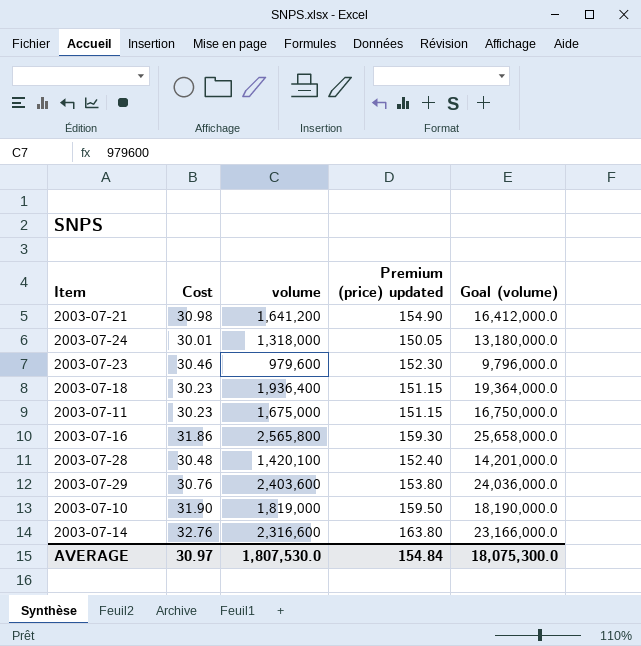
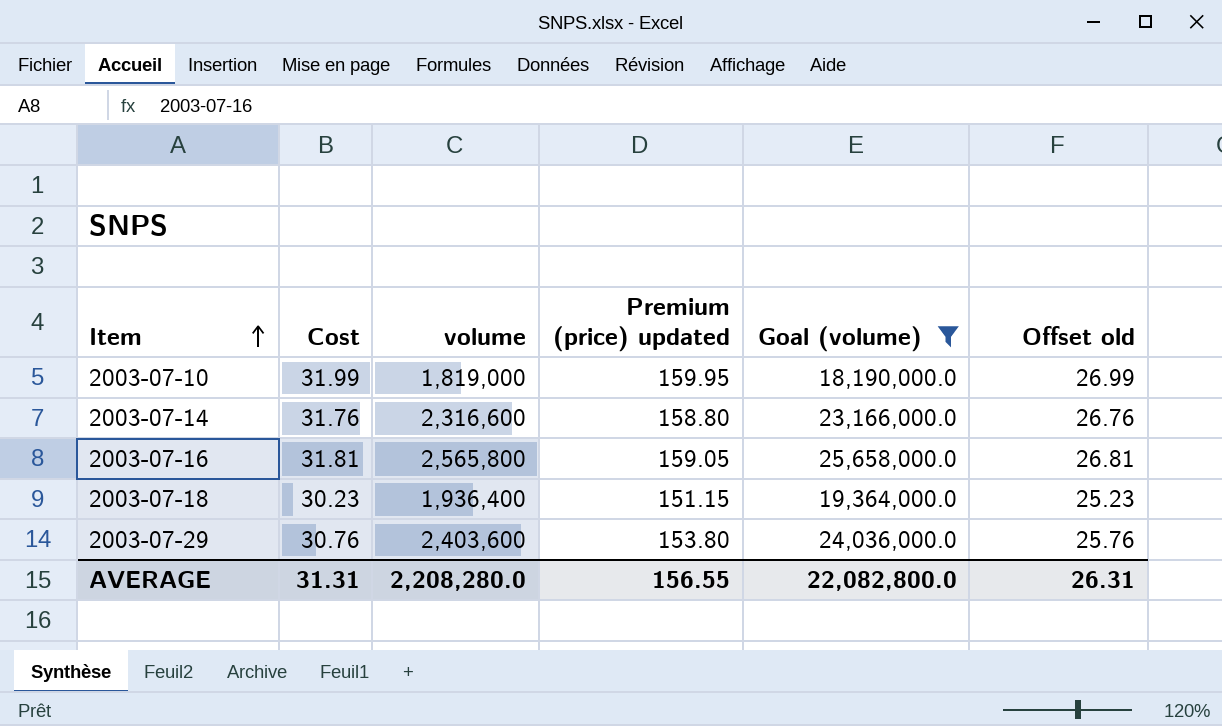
filter: none -> Goal (volume) >= 18,190,000.0
row order: none -> Item ascending
column Offset old | formula: none -> [Cost] - 5
2003-07-10 | Cost: 31.90 -> 31.99
2003-07-10 | Premium (price) updated: 159.50 -> 159.95
2003-07-14 | Cost: 32.76 -> 31.76
2003-07-14 | Premium (price) updated: 163.80 -> 158.80
2003-07-16 | Cost: 31.86 -> 31.81
2003-07-16 | Premium (price) updated: 159.30 -> 159.05
AVERAGE | Cost: 30.97 -> 31.31
AVERAGE | volume: 1,807,530.0 -> 2,208,280.0
AVERAGE | Premium (price) updated: 154.84 -> 156.55
AVERAGE | Goal (volume): 18,075,300.0 -> 22,082,800.0

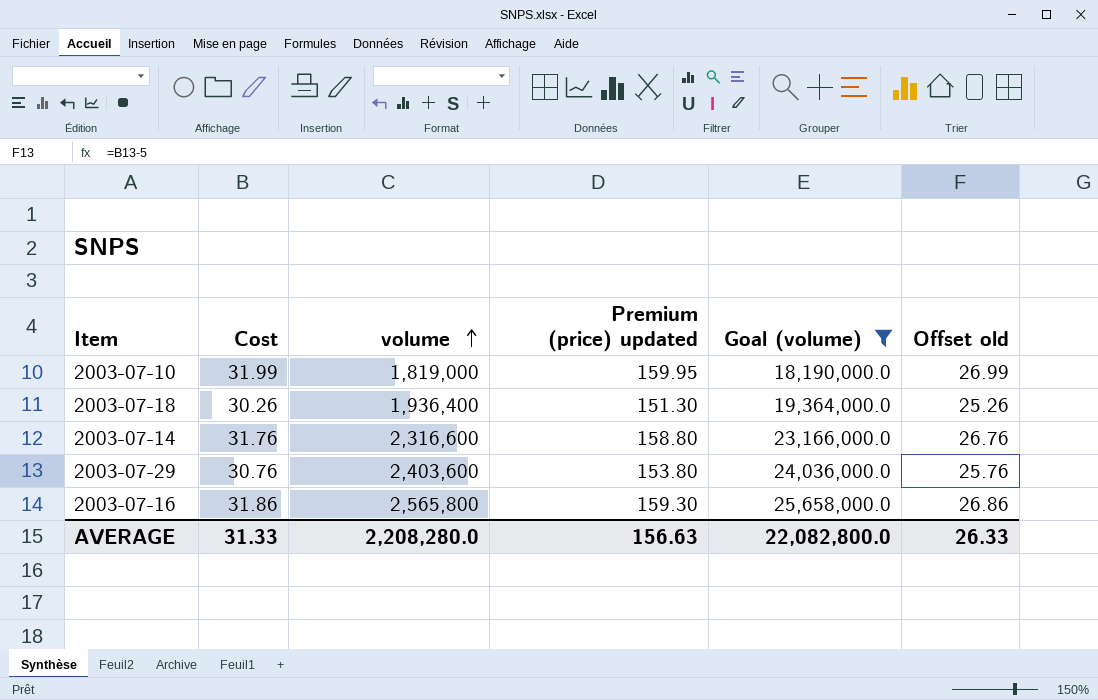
row order: Item ascending -> volume ascending
2003-07-18 | Cost: 30.23 -> 30.26
2003-07-18 | Premium (price) updated: 151.15 -> 151.30
2003-07-18 | Offset old: 25.23 -> 25.26
2003-07-16 | Cost: 31.81 -> 31.86
2003-07-16 | Premium (price) updated: 159.05 -> 159.30
2003-07-16 | Offset old: 26.81 -> 26.86
AVERAGE | Cost: 31.31 -> 31.33
AVERAGE | Premium (price) updated: 156.55 -> 156.63
AVERAGE | Offset old: 26.31 -> 26.33

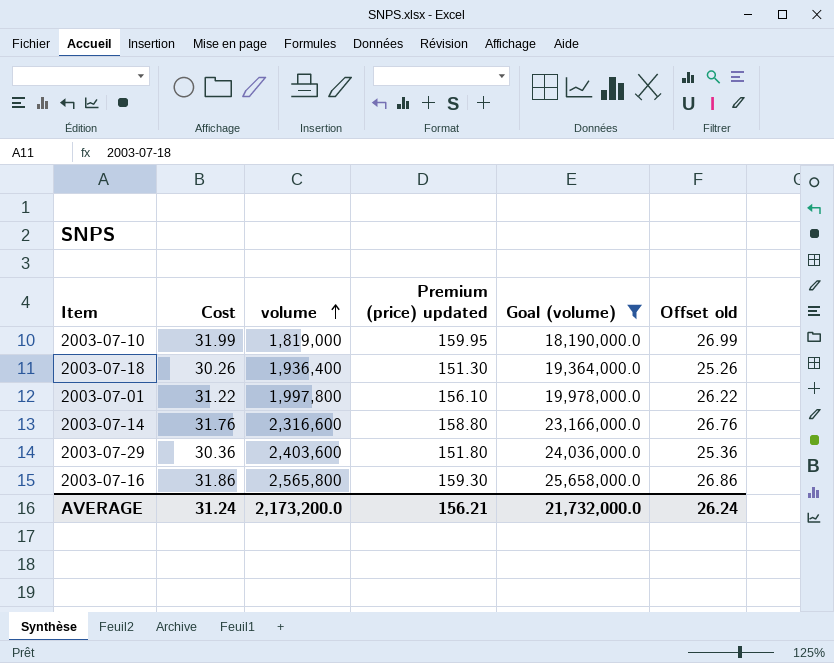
row 2003-07-01: none -> 31.22 | 1,997,800 | 156.10 | 19,978,000.0 | 26.22
2003-07-29 | Cost: 30.76 -> 30.36
2003-07-29 | Premium (price) updated: 153.80 -> 151.80
2003-07-29 | Offset old: 25.76 -> 25.36
AVERAGE | Cost: 31.33 -> 31.24
AVERAGE | volume: 2,208,280.0 -> 2,173,200.0
AVERAGE | Premium (price) updated: 156.63 -> 156.21
AVERAGE | Goal (volume): 22,082,800.0 -> 21,732,000.0
AVERAGE | Offset old: 26.33 -> 26.24

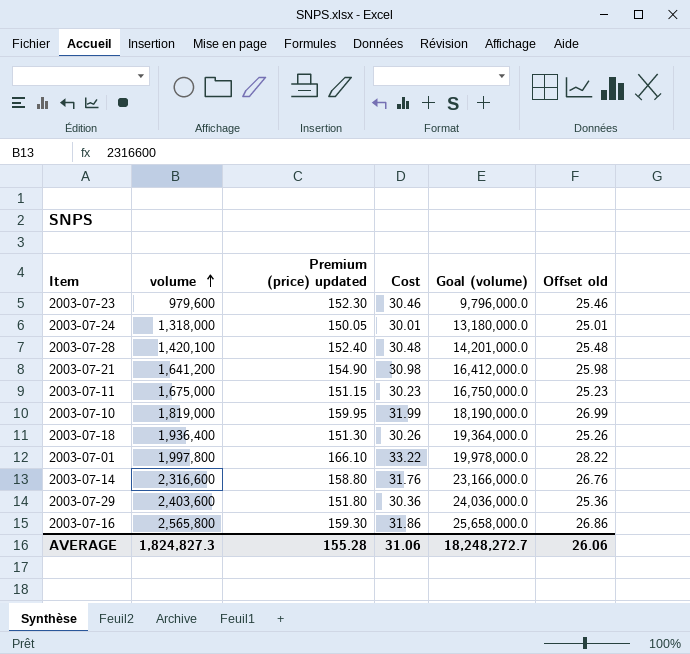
filter: Goal (volume) >= 18,190,000.0 -> none
column Cost | position: 2 -> 4
2003-07-01 | Premium (price) updated: 156.10 -> 166.10
2003-07-01 | Cost: 31.22 -> 33.22
2003-07-01 | Offset old: 26.22 -> 28.22
AVERAGE | volume: 2,173,200.0 -> 1,824,827.3
AVERAGE | Premium (price) updated: 156.21 -> 155.28
AVERAGE | Cost: 31.24 -> 31.06
AVERAGE | Goal (volume): 21,732,000.0 -> 18,248,272.7
AVERAGE | Offset old: 26.24 -> 26.06

